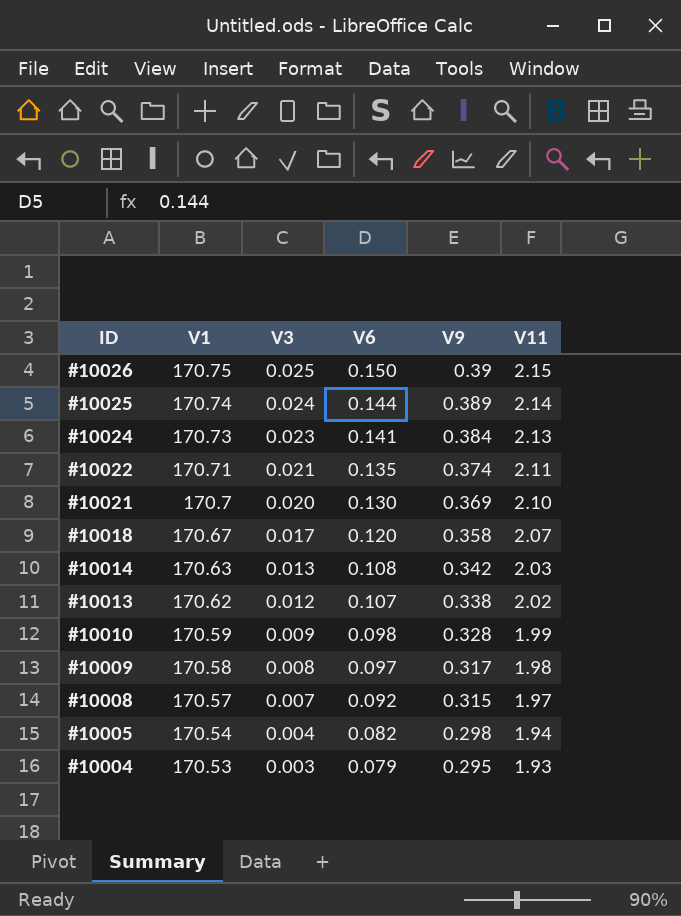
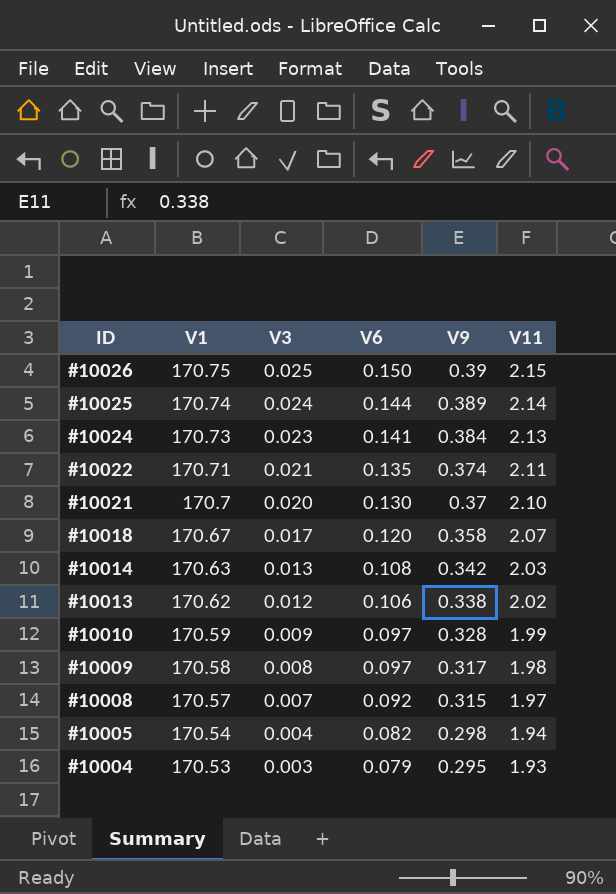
#10021 | V9: 0.369 -> 0.37
#10013 | V6: 0.107 -> 0.106
#10010 | V6: 0.098 -> 0.097

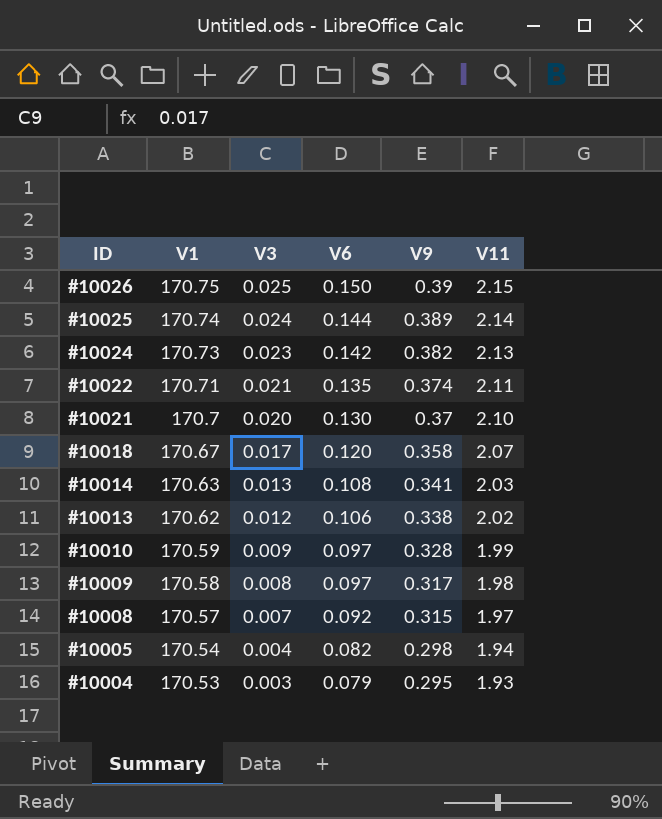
#10024 | V6: 0.141 -> 0.142
#10024 | V9: 0.384 -> 0.382
#10014 | V9: 0.342 -> 0.341

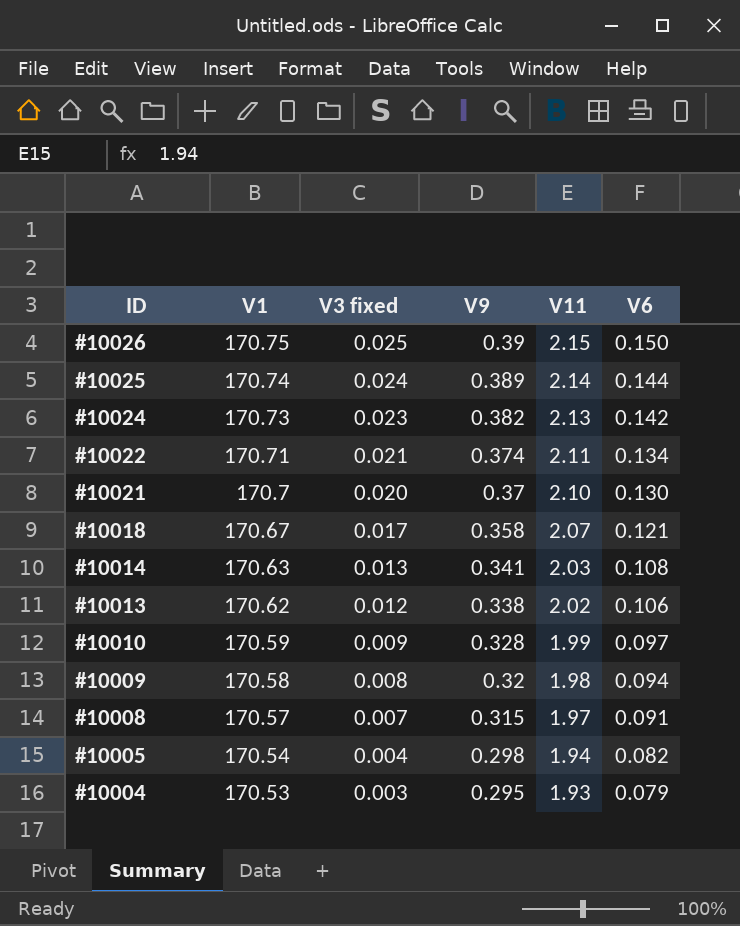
column name: V3 -> V3 fixed
column V6 | position: 4 -> 6
#10022 | V6: 0.135 -> 0.134
#10018 | V6: 0.120 -> 0.121
#10009 | V9: 0.317 -> 0.32
#10009 | V6: 0.097 -> 0.094
#10008 | V6: 0.092 -> 0.091

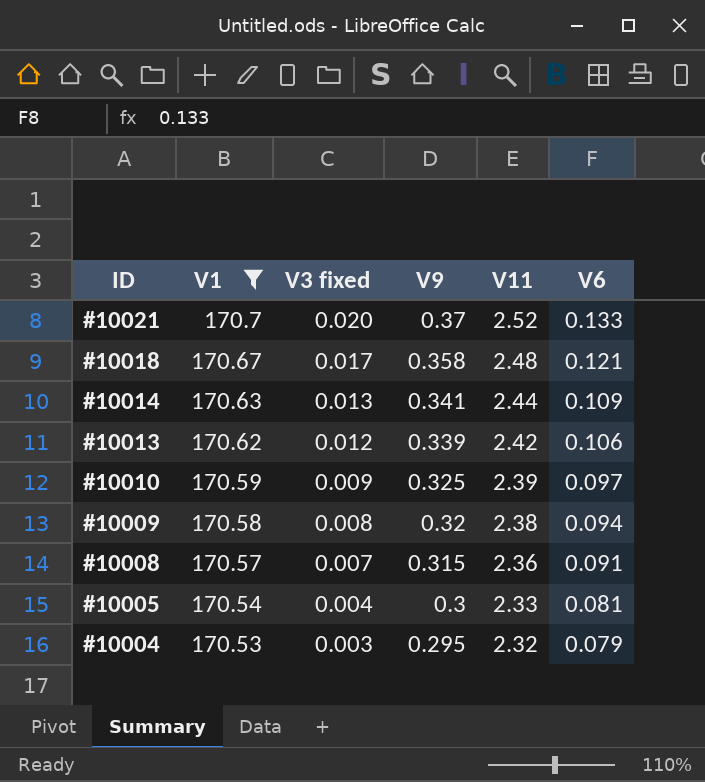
filter: none -> V1 <= 170.7
#10021 | V11: 2.10 -> 2.52
#10021 | V6: 0.130 -> 0.133
#10018 | V11: 2.07 -> 2.48
#10014 | V11: 2.03 -> 2.44
#10014 | V6: 0.108 -> 0.109
#10013 | V9: 0.338 -> 0.339
#10013 | V11: 2.02 -> 2.42
#10010 | V9: 0.328 -> 0.325
#10010 | V11: 1.99 -> 2.39
#10009 | V11: 1.98 -> 2.38
#10008 | V11: 1.97 -> 2.36
#10005 | V9: 0.298 -> 0.3
#10005 | V11: 1.94 -> 2.33
#10005 | V6: 0.082 -> 0.081
#10004 | V11: 1.93 -> 2.32

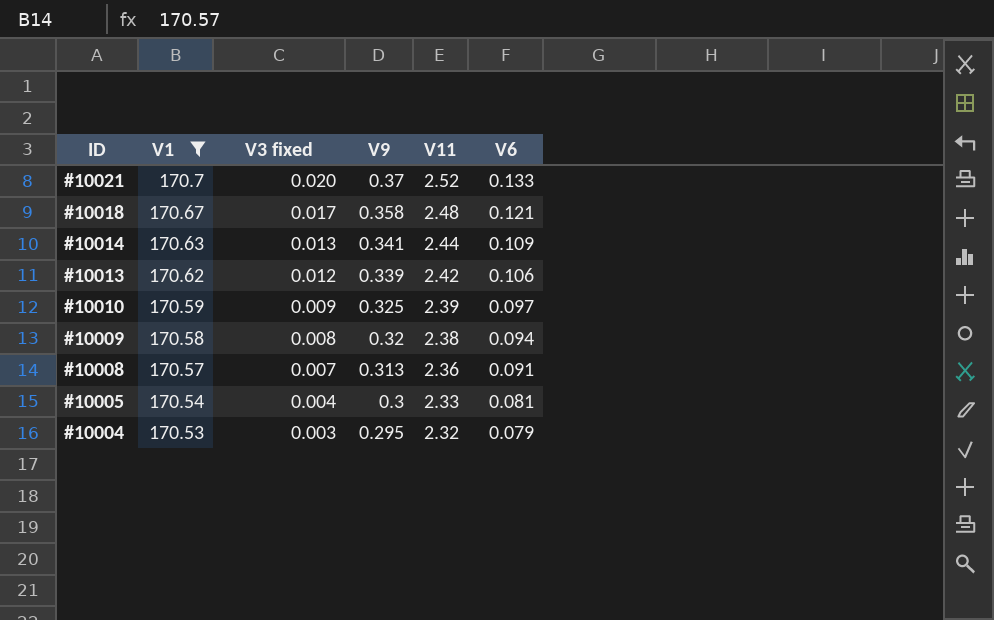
#10008 | V9: 0.315 -> 0.313

